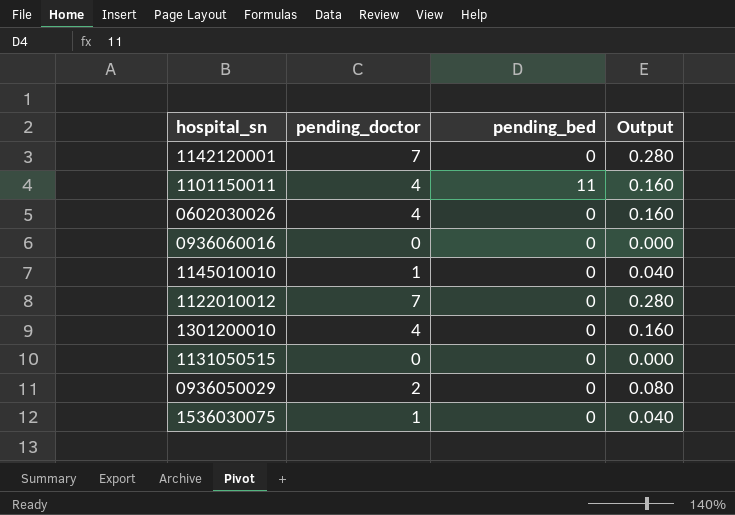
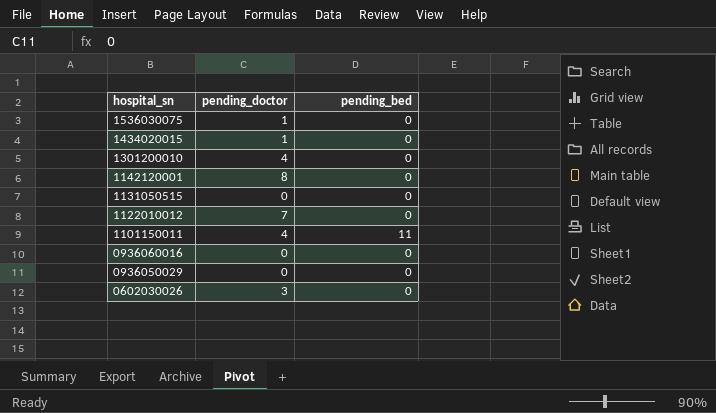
row order: none -> hospital_sn descending
column Output | formula: [pending_doctor] * 0.04 -> none
row 1145010010: 1 | 0 | 0.040 -> none
row 1434020015: none -> 1 | 0
1142120001 | pending_doctor: 7 -> 8
0936050029 | pending_doctor: 2 -> 0
0602030026 | pending_doctor: 4 -> 3

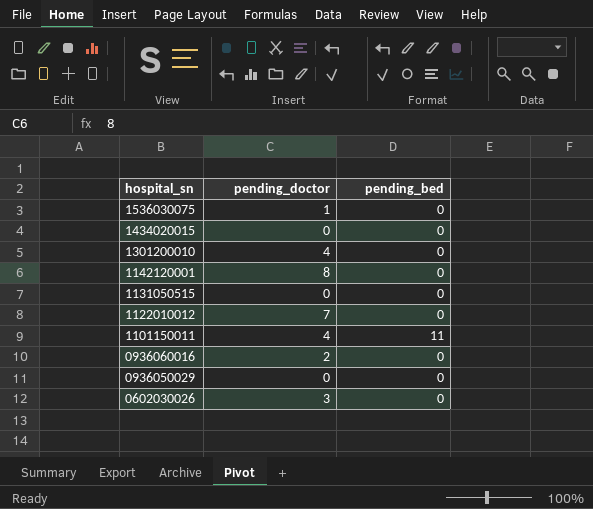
1434020015 | pending_doctor: 1 -> 0
0936060016 | pending_doctor: 0 -> 2

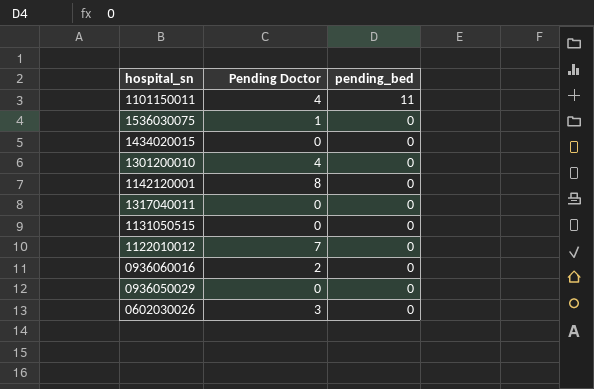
row order: hospital_sn descending -> pending_bed descending
column name: pending_doctor -> Pending Doctor
row 1317040011: none -> 0 | 0

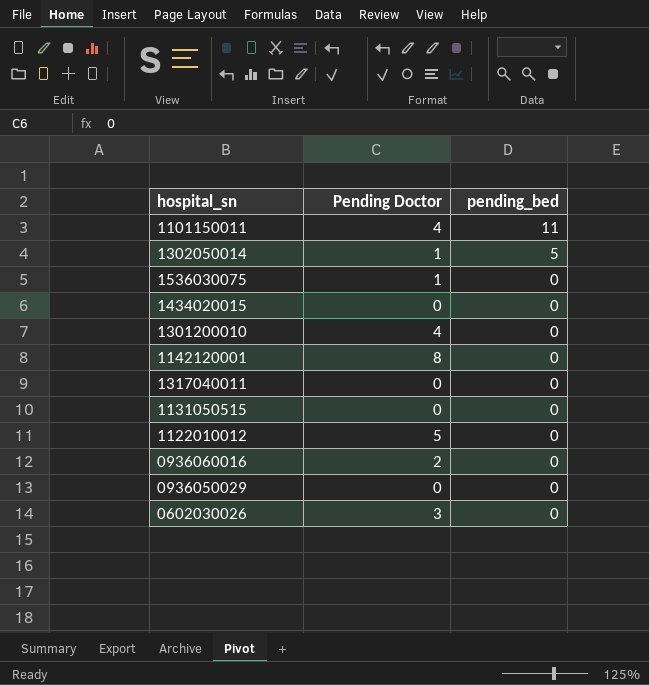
row 1302050014: none -> 1 | 5
1122010012 | Pending Doctor: 7 -> 5

